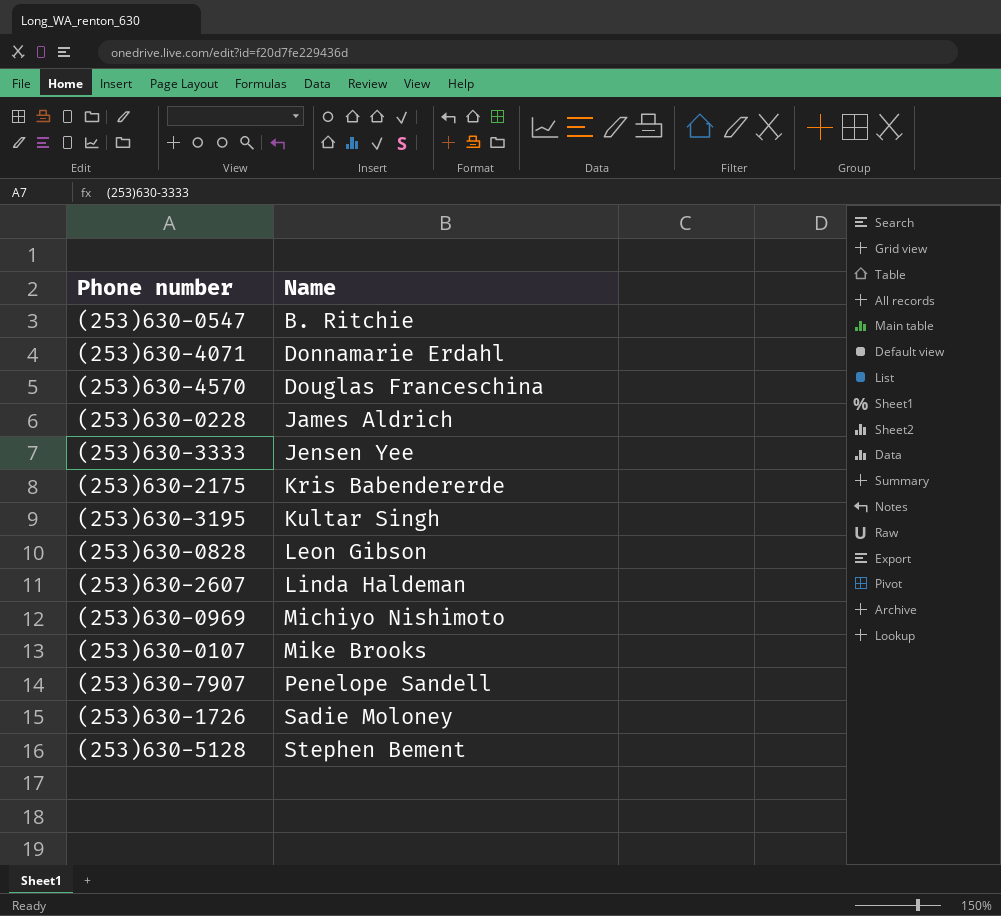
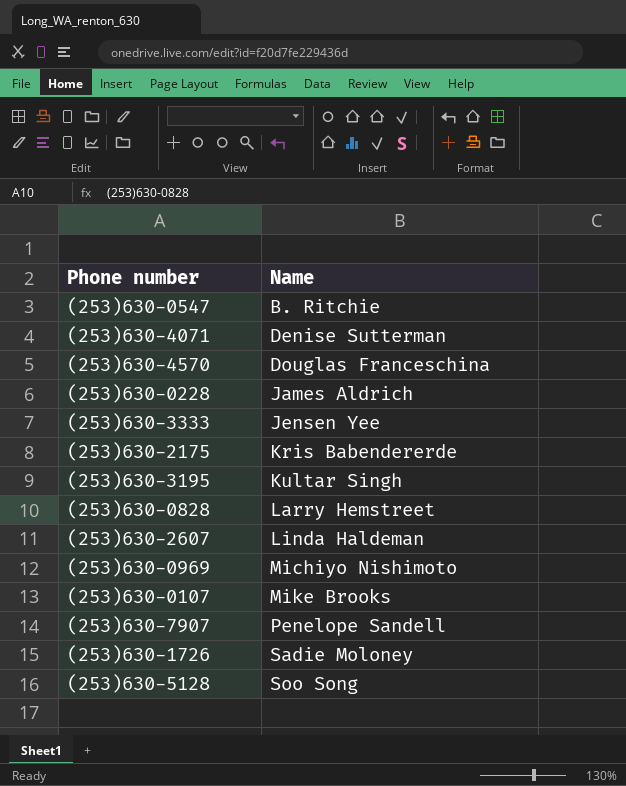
(253)630-4071 | Name: Donnamarie Erdahl -> Denise Sutterman
(253)630-0828 | Name: Leon Gibson -> Larry Hemstreet
(253)630-5128 | Name: Stephen Bement -> Soo Song

